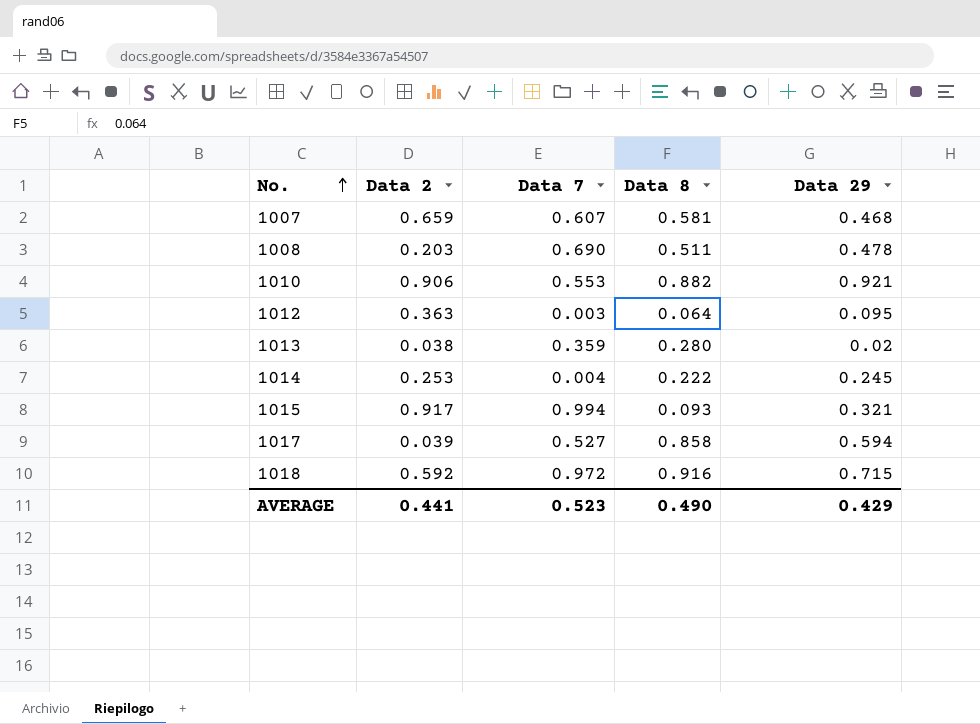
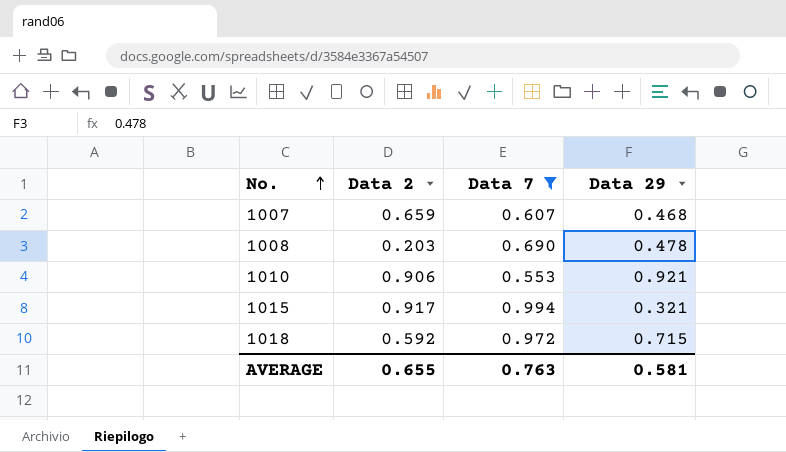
filter: none -> Data 7 >= 0.553
column Data 8 | position: 4 -> none
AVERAGE | Data 2: 0.441 -> 0.655
AVERAGE | Data 7: 0.523 -> 0.763
AVERAGE | Data 29: 0.429 -> 0.581

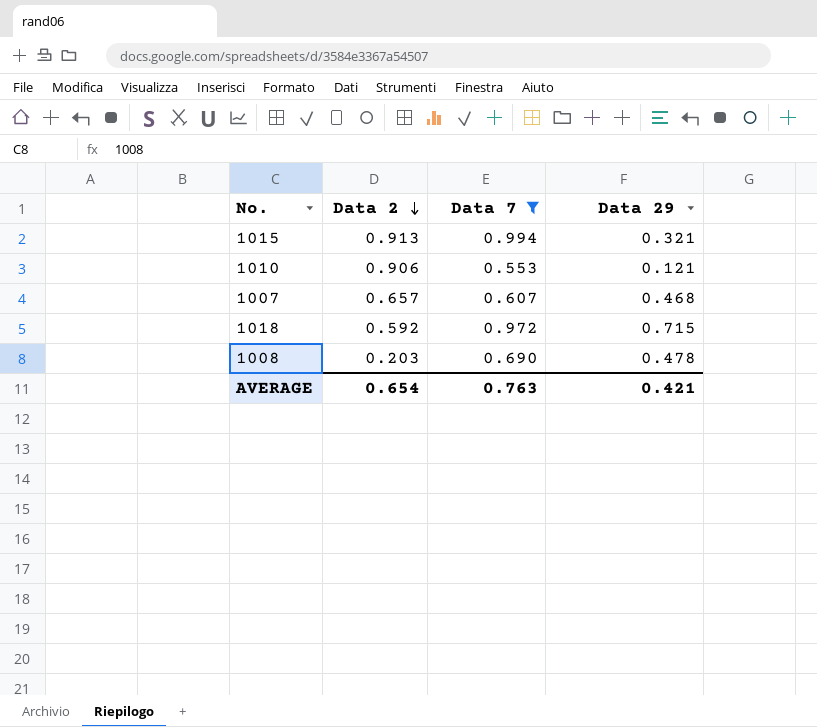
row order: No. ascending -> Data 2 descending
1015 | Data 2: 0.917 -> 0.913
1010 | Data 29: 0.921 -> 0.121
1007 | Data 2: 0.659 -> 0.657
AVERAGE | Data 2: 0.655 -> 0.654
AVERAGE | Data 29: 0.581 -> 0.421

